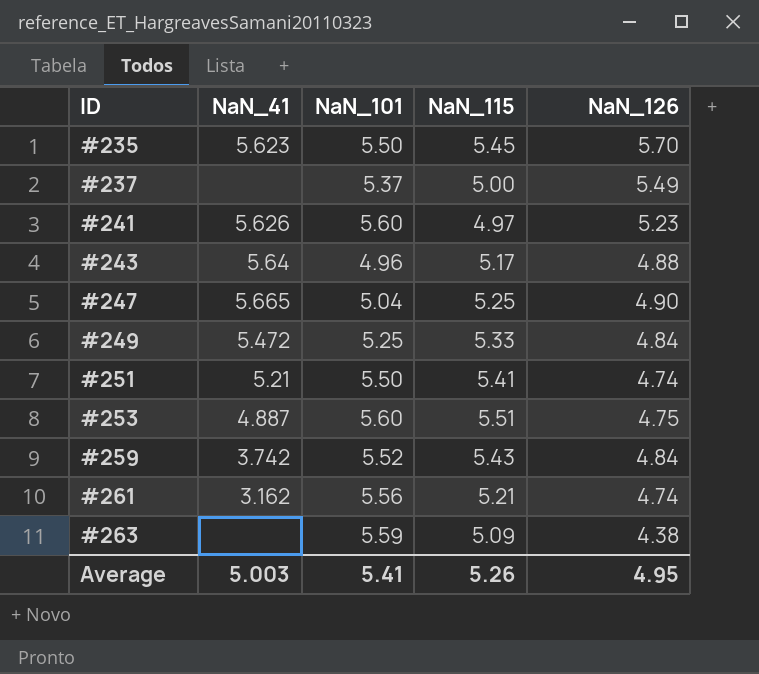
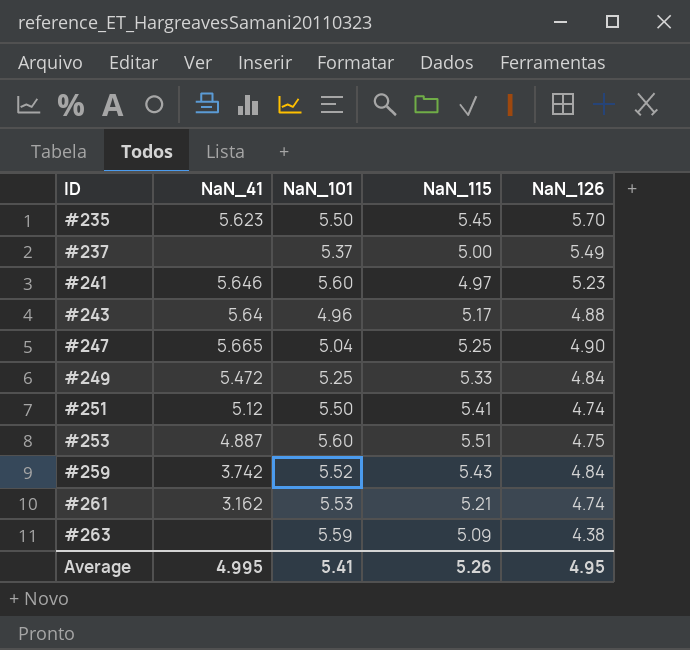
#241 | NaN_41: 5.626 -> 5.646
#251 | NaN_41: 5.21 -> 5.12
#261 | NaN_101: 5.56 -> 5.53
Average | NaN_41: 5.003 -> 4.995

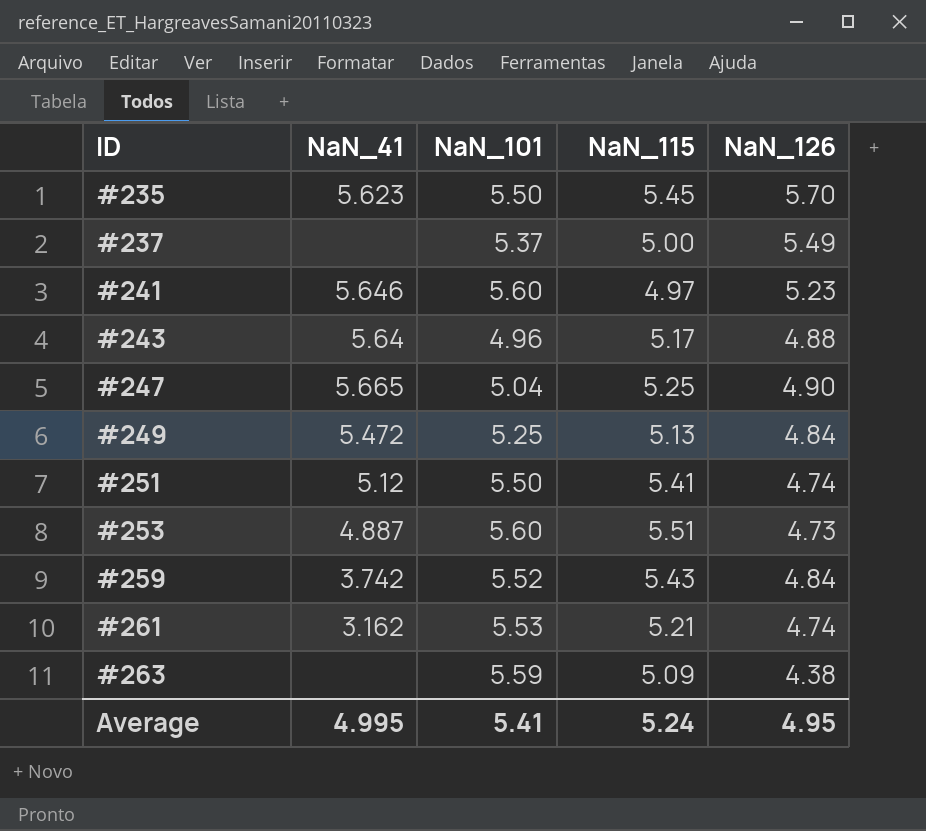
#249 | NaN_115: 5.33 -> 5.13
#253 | NaN_126: 4.75 -> 4.73
Average | NaN_115: 5.26 -> 5.24

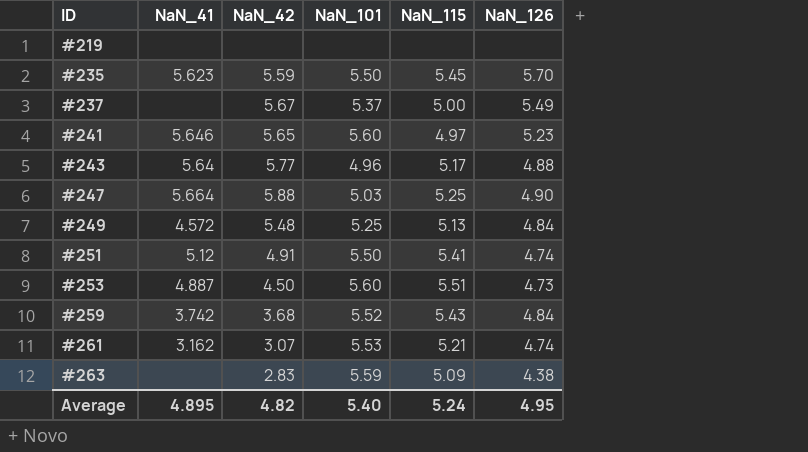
column NaN_42 | position: none -> 3
row #219: none -> none | none | none | none | none
#247 | NaN_41: 5.665 -> 5.664
#247 | NaN_101: 5.04 -> 5.03
#249 | NaN_41: 5.472 -> 4.572
Average | NaN_41: 4.995 -> 4.895
Average | NaN_101: 5.41 -> 5.40

